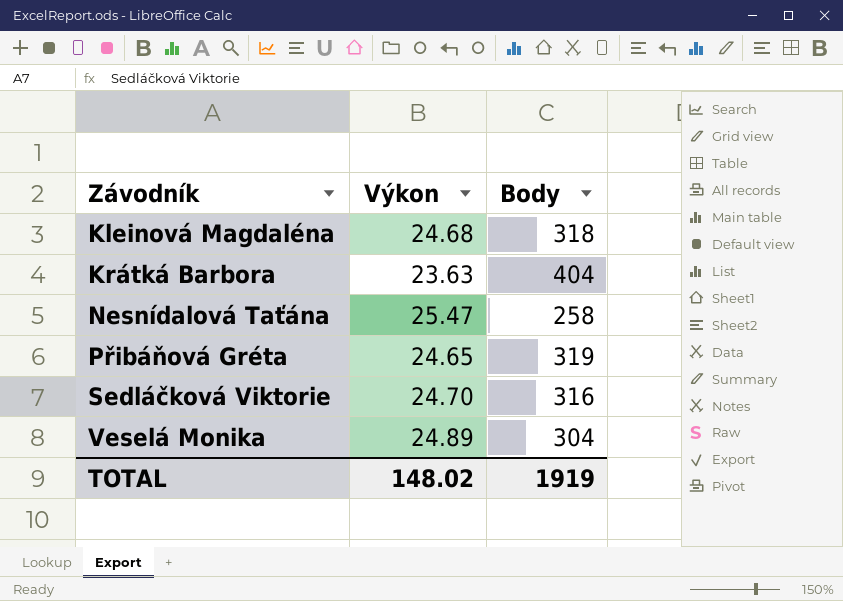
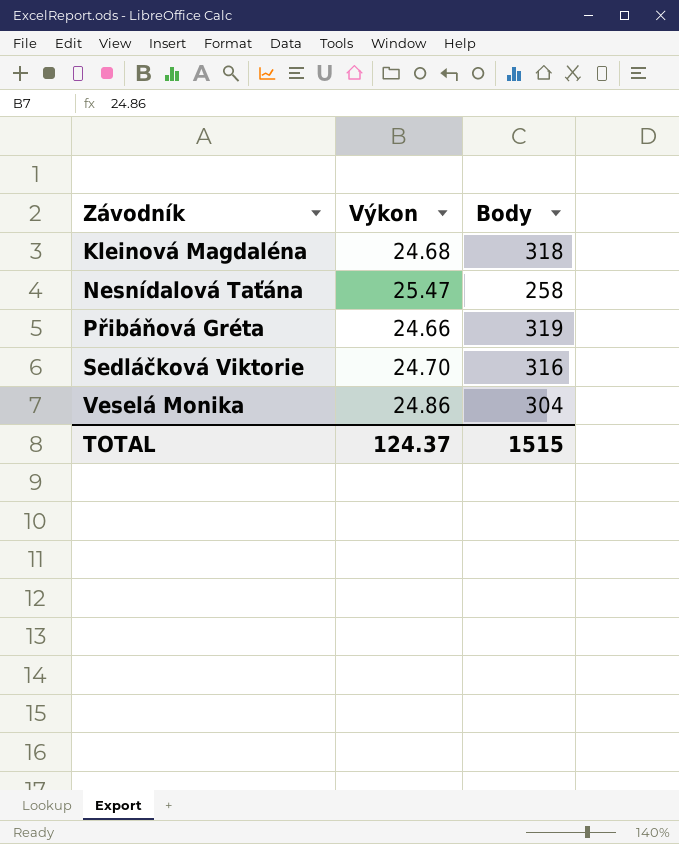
row Krátká Barbora: 23.63 | 404 -> none
Přibáňová Gréta | Výkon: 24.65 -> 24.66
Veselá Monika | Výkon: 24.89 -> 24.86
TOTAL | Výkon: 148.02 -> 124.37
TOTAL | Body: 1919 -> 1515

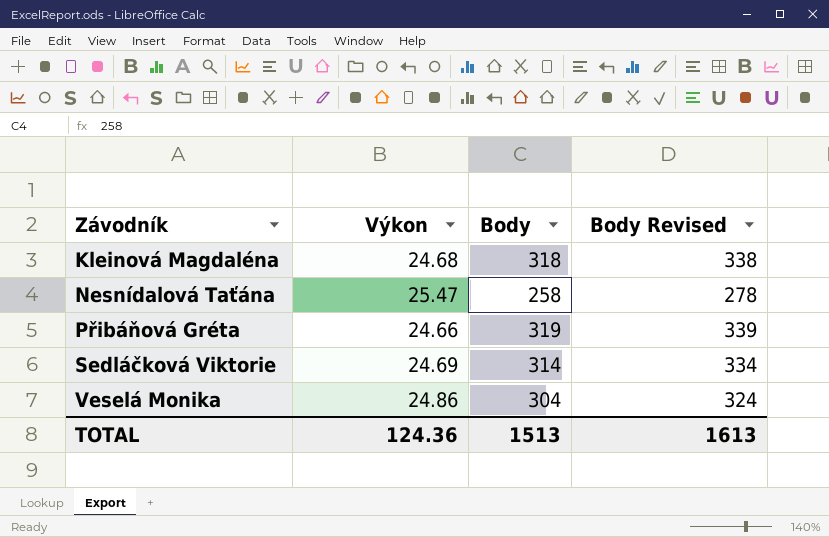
column Body Revised | formula: none -> [Body] + 20
Sedláčková Viktorie | Výkon: 24.70 -> 24.69
Sedláčková Viktorie | Body: 316 -> 314
TOTAL | Výkon: 124.37 -> 124.36
TOTAL | Body: 1515 -> 1513

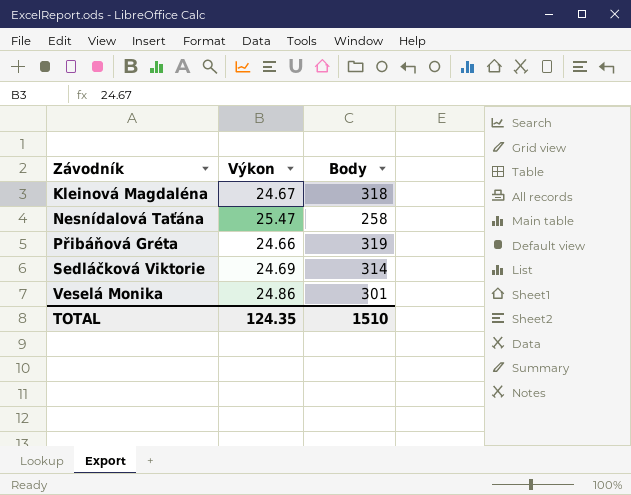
column Body Revised | formula: [Body] + 20 -> none
Kleinová Magdaléna | Výkon: 24.68 -> 24.67
Veselá Monika | Body: 304 -> 301
TOTAL | Výkon: 124.36 -> 124.35
TOTAL | Body: 1513 -> 1510

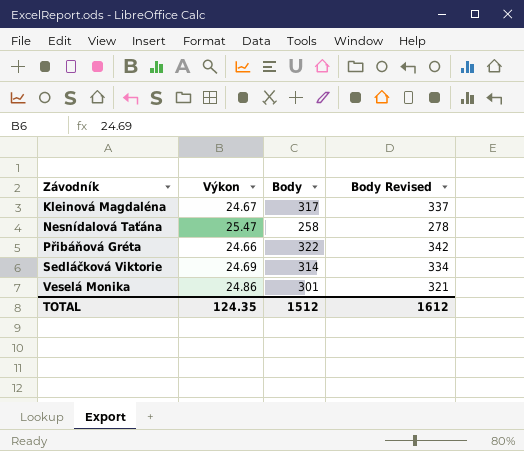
column Body Revised | formula: none -> [Body] + 20
Kleinová Magdaléna | Body: 318 -> 317
Přibáňová Gréta | Body: 319 -> 322
TOTAL | Body: 1510 -> 1512

